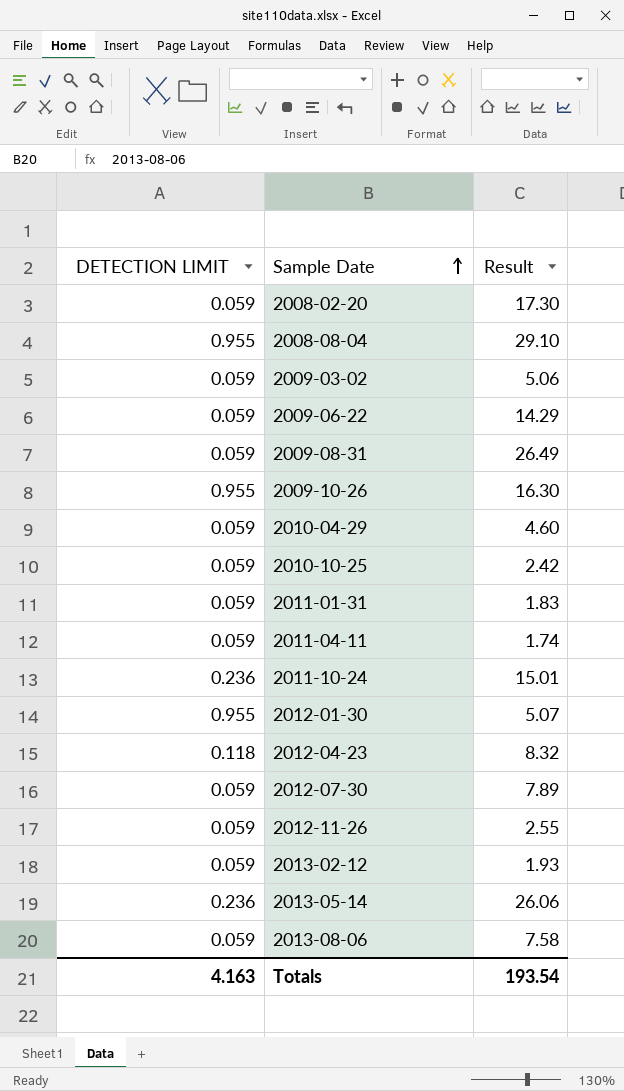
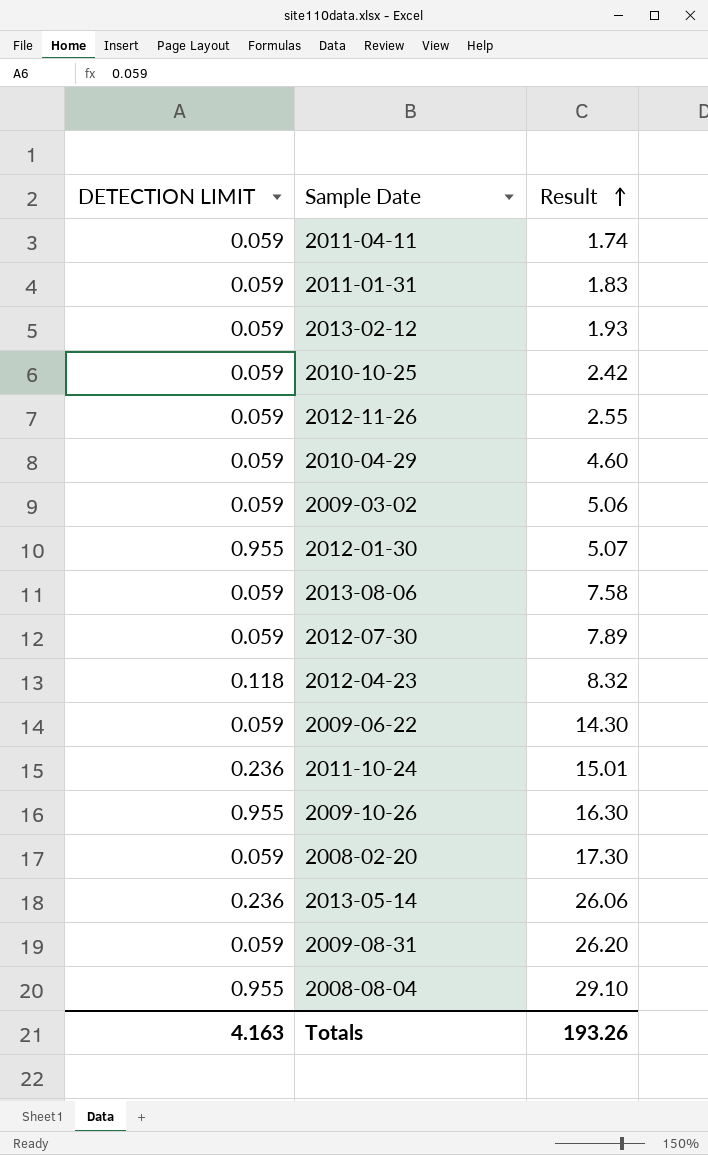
row order: Sample Date ascending -> Result ascending
2009-06-22 | Result: 14.29 -> 14.30
2009-08-31 | Result: 26.49 -> 26.20
Totals | Result: 193.54 -> 193.26

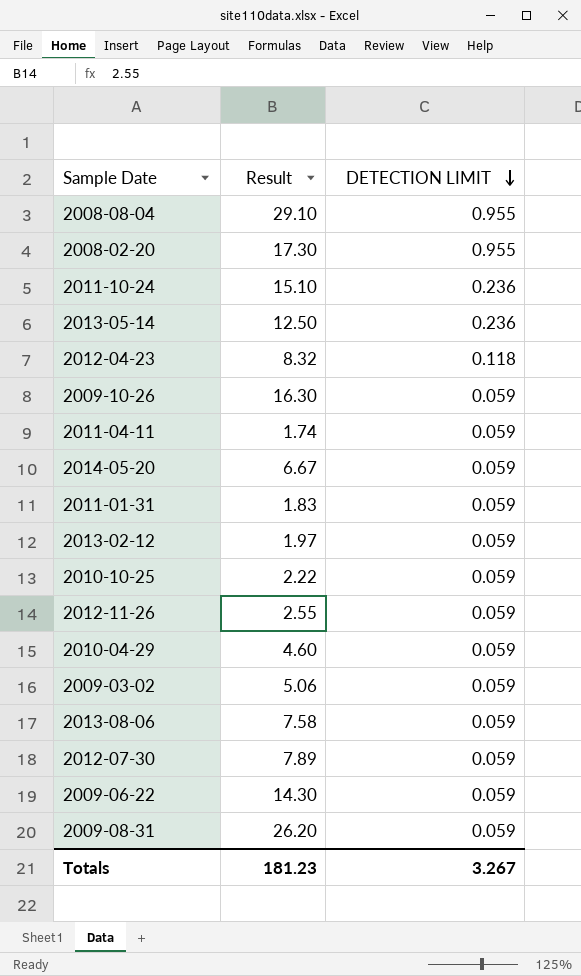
row order: Result ascending -> DETECTION LIMIT descending
column DETECTION LIMIT | position: 1 -> 3
row 2012-01-30: 0.955 | 5.07 -> none
2008-02-20 | DETECTION LIMIT: 0.059 -> 0.955
2011-10-24 | Result: 15.01 -> 15.10
2013-05-14 | Result: 26.06 -> 12.50
2009-10-26 | DETECTION LIMIT: 0.955 -> 0.059
row 2014-05-20: none -> 6.67 | 0.059
2013-02-12 | Result: 1.93 -> 1.97
2010-10-25 | Result: 2.42 -> 2.22
Totals | Result: 193.26 -> 181.23
Totals | DETECTION LIMIT: 4.163 -> 3.267

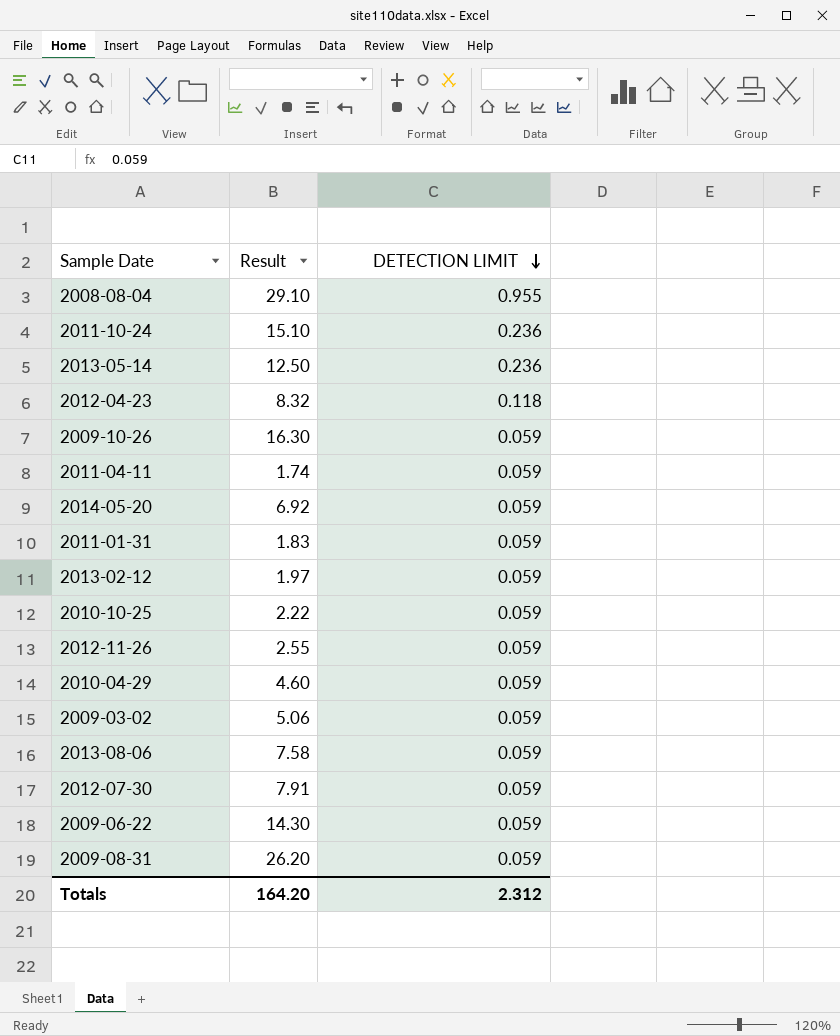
row 2008-02-20: 17.30 | 0.955 -> none
2014-05-20 | Result: 6.67 -> 6.92
2012-07-30 | Result: 7.89 -> 7.91
Totals | Result: 181.23 -> 164.20
Totals | DETECTION LIMIT: 3.267 -> 2.312

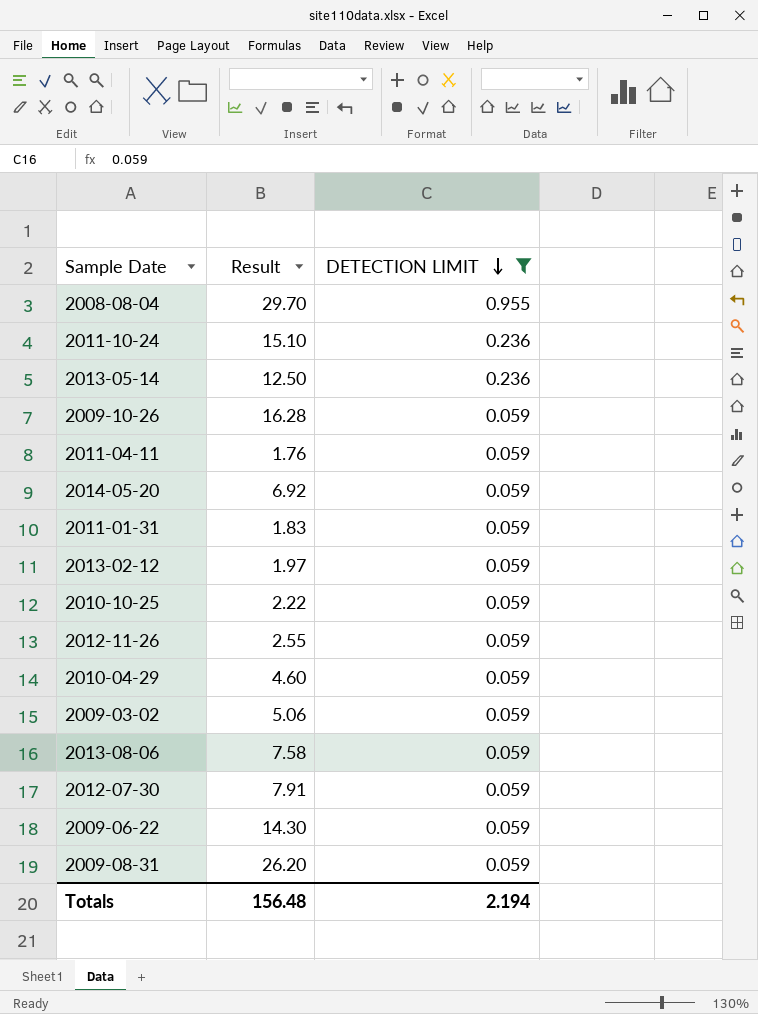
filter: none -> DETECTION LIMIT != 0.118
2008-08-04 | Result: 29.10 -> 29.70
2009-10-26 | Result: 16.30 -> 16.28
2011-04-11 | Result: 1.74 -> 1.76
Totals | Result: 164.20 -> 156.48
Totals | DETECTION LIMIT: 2.312 -> 2.194

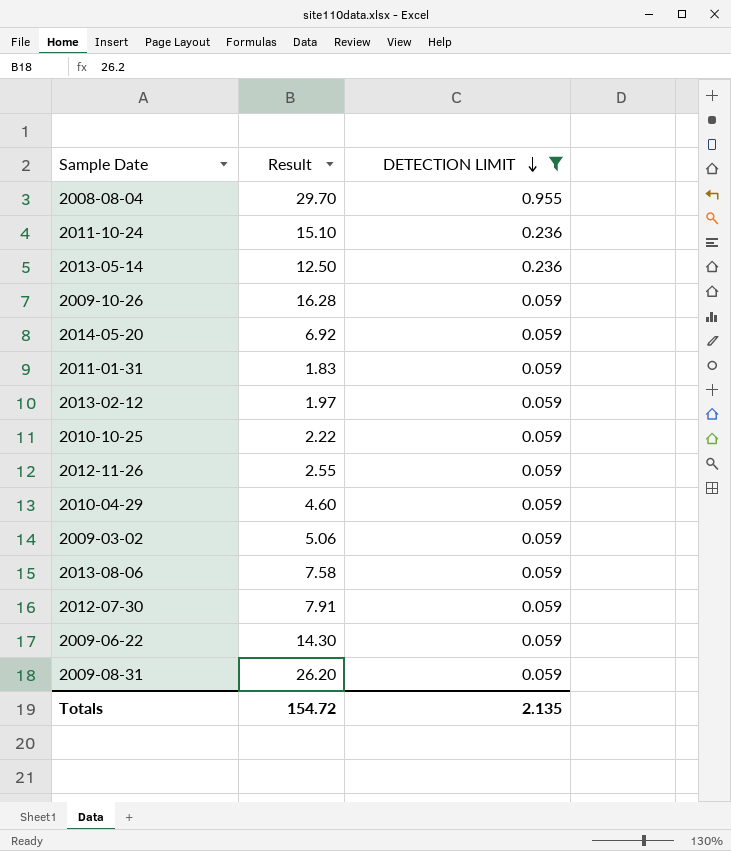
row 2011-04-11: 1.76 | 0.059 -> none
Totals | Result: 156.48 -> 154.72
Totals | DETECTION LIMIT: 2.194 -> 2.135

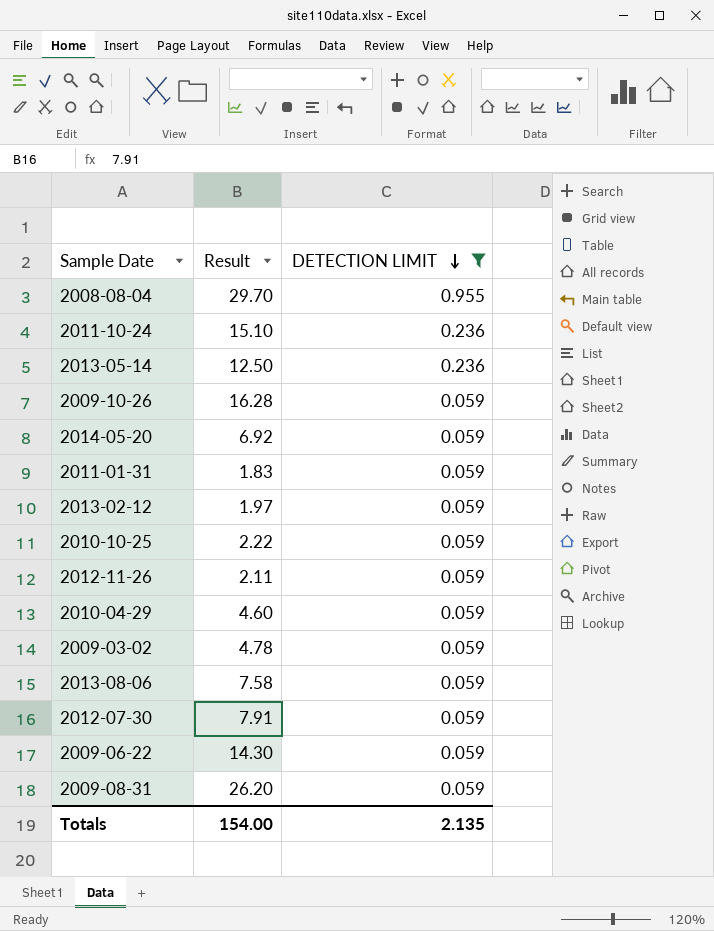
2012-11-26 | Result: 2.55 -> 2.11
2009-03-02 | Result: 5.06 -> 4.78
Totals | Result: 154.72 -> 154.00

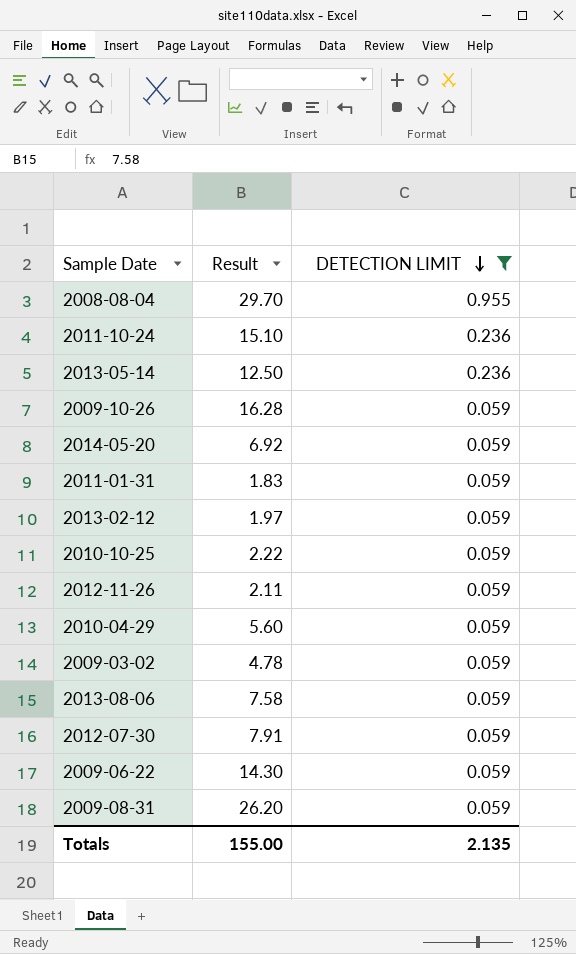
2010-04-29 | Result: 4.60 -> 5.60
Totals | Result: 154.00 -> 155.00

